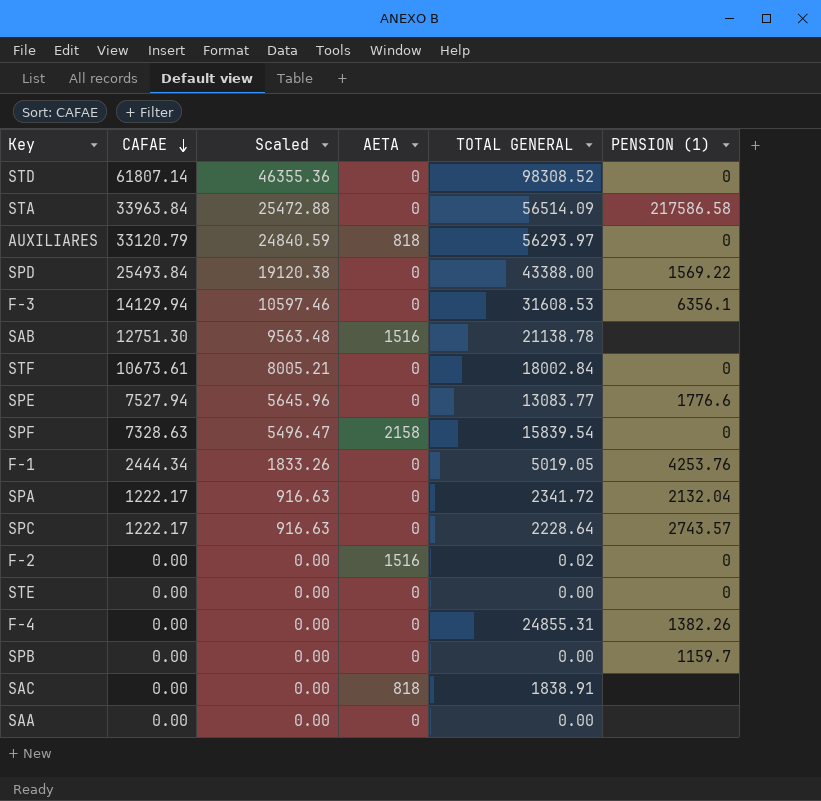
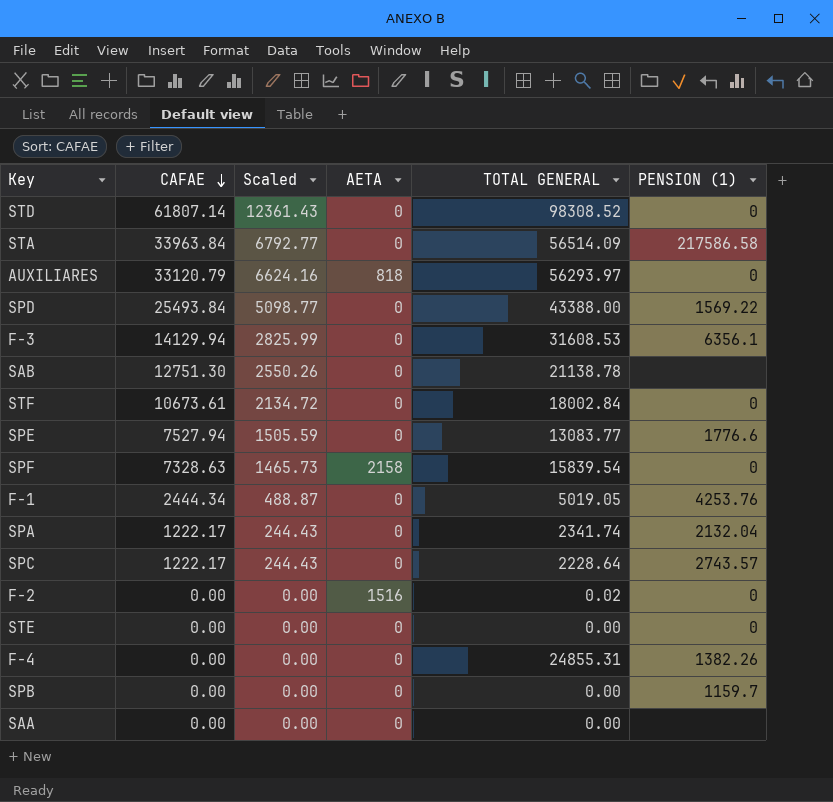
column Scaled | formula: [CAFAE] * 0.75 -> [CAFAE] * 0.2
row SAC: 0.00 | 0.00 | 818 | 1838.91 | none -> none
SAB | AETA: 1516 -> 0
SPA | TOTAL GENERAL: 2341.72 -> 2341.74

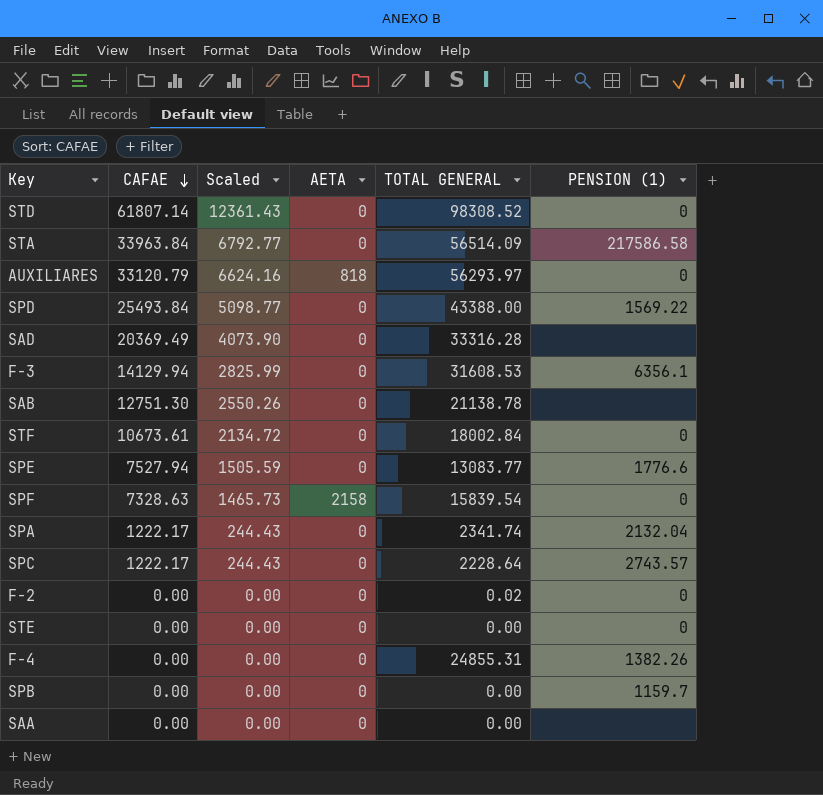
row F-1: 2444.34 | 488.87 | 0 | 5019.05 | 4253.76 -> none
row SAD: none -> 20369.49 | 4073.90 | 0 | 33316.28 | none
F-2 | AETA: 1516 -> 0

